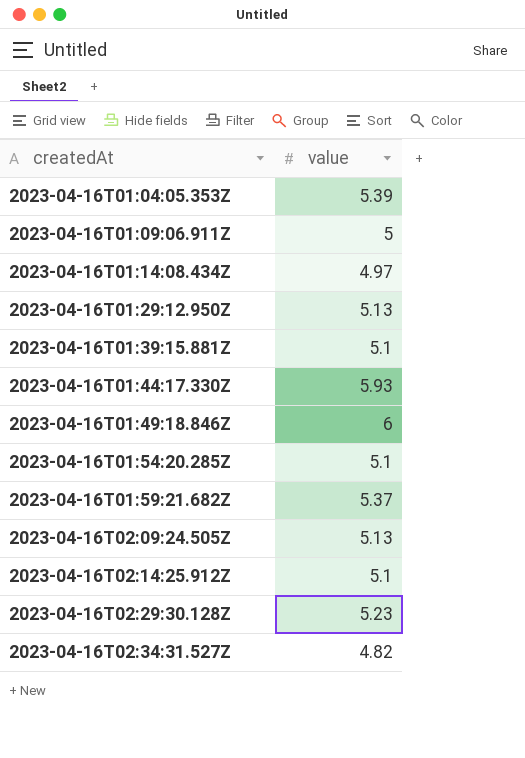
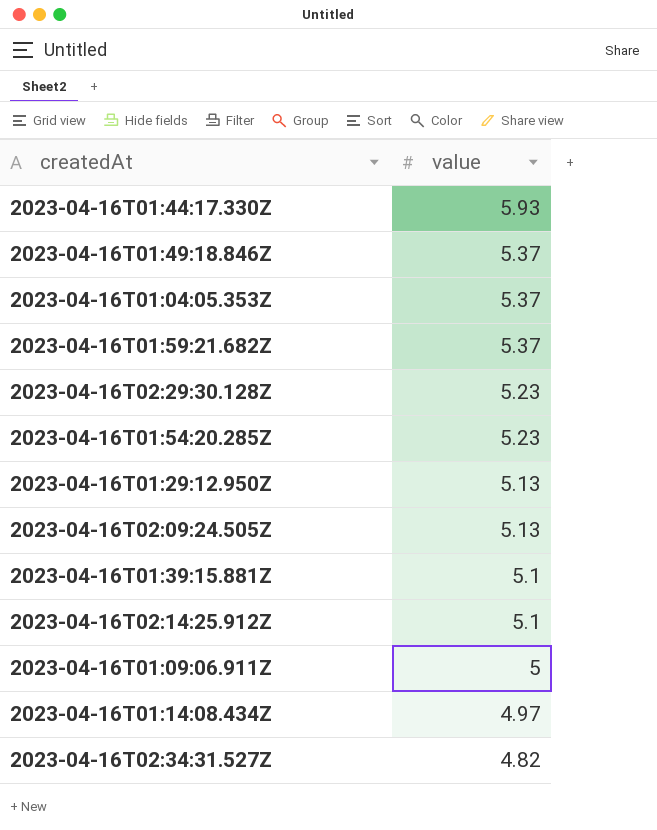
row order: createdAt ascending -> value descending
2023-04-16T01:49:18.846Z | value: 6 -> 5.37
2023-04-16T01:04:05.353Z | value: 5.39 -> 5.37
2023-04-16T01:54:20.285Z | value: 5.1 -> 5.23

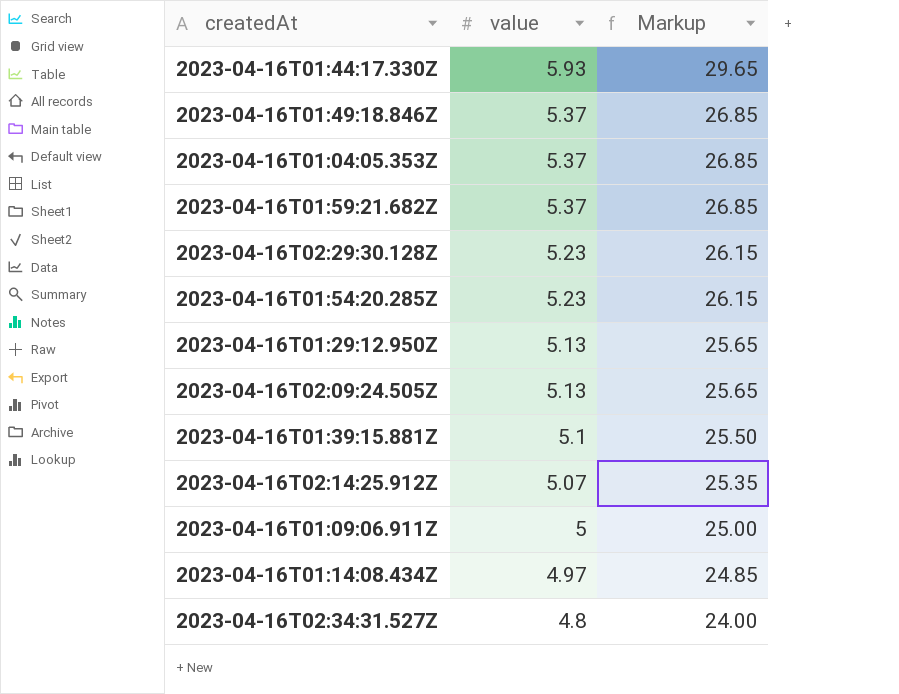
column Markup | formula: none -> [value] * 5
2023-04-16T02:14:25.912Z | value: 5.1 -> 5.07
2023-04-16T02:34:31.527Z | value: 4.82 -> 4.8

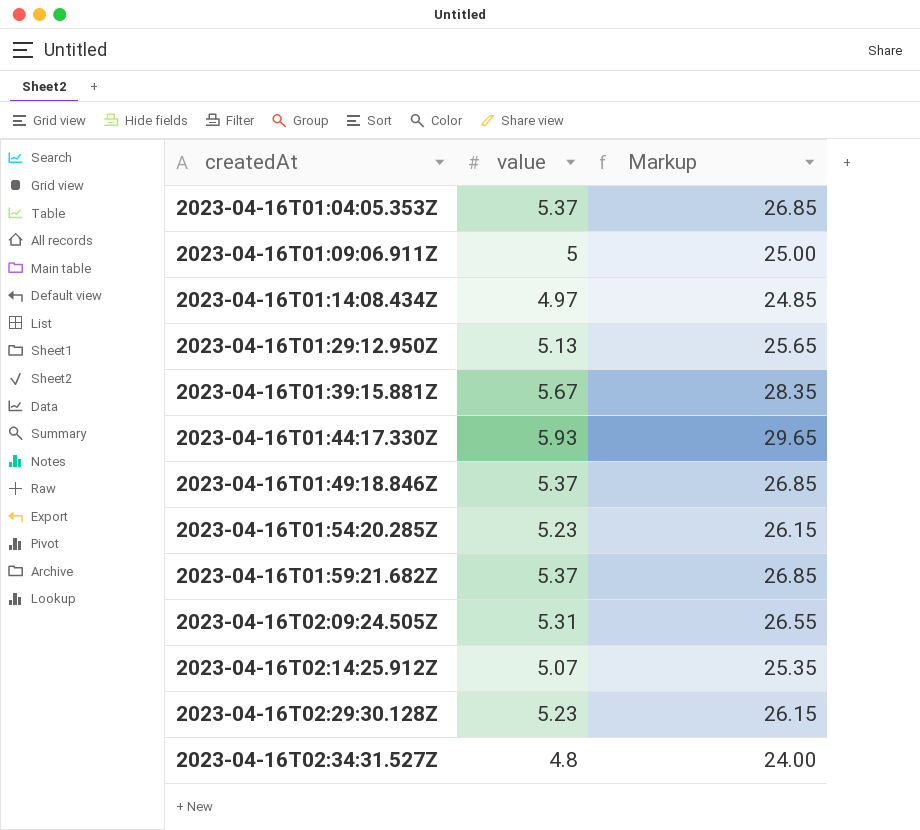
row order: value descending -> createdAt ascending
2023-04-16T01:39:15.881Z | value: 5.1 -> 5.67
2023-04-16T01:39:15.881Z | Markup: 25.50 -> 28.35
2023-04-16T02:09:24.505Z | value: 5.13 -> 5.31
2023-04-16T02:09:24.505Z | Markup: 25.65 -> 26.55

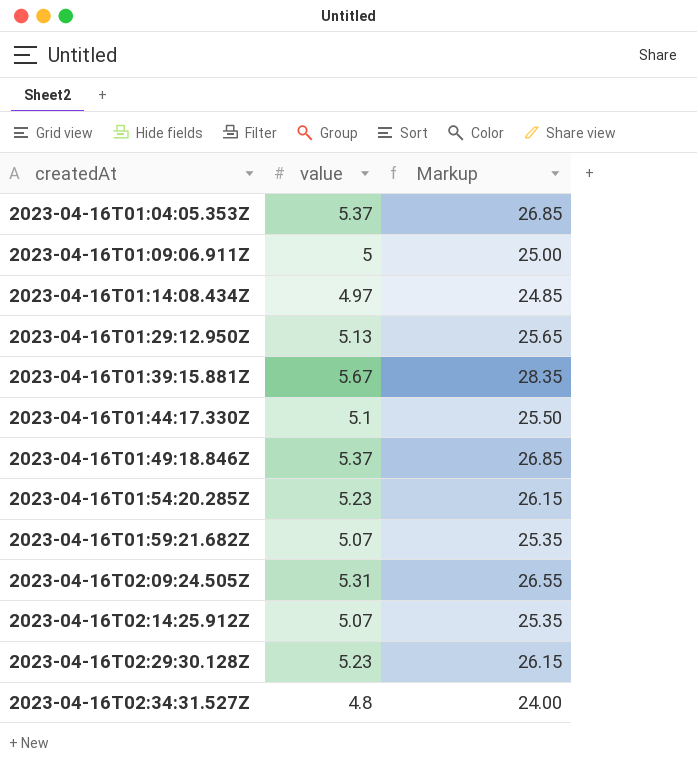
2023-04-16T01:44:17.330Z | value: 5.93 -> 5.1
2023-04-16T01:44:17.330Z | Markup: 29.65 -> 25.50
2023-04-16T01:59:21.682Z | value: 5.37 -> 5.07
2023-04-16T01:59:21.682Z | Markup: 26.85 -> 25.35

